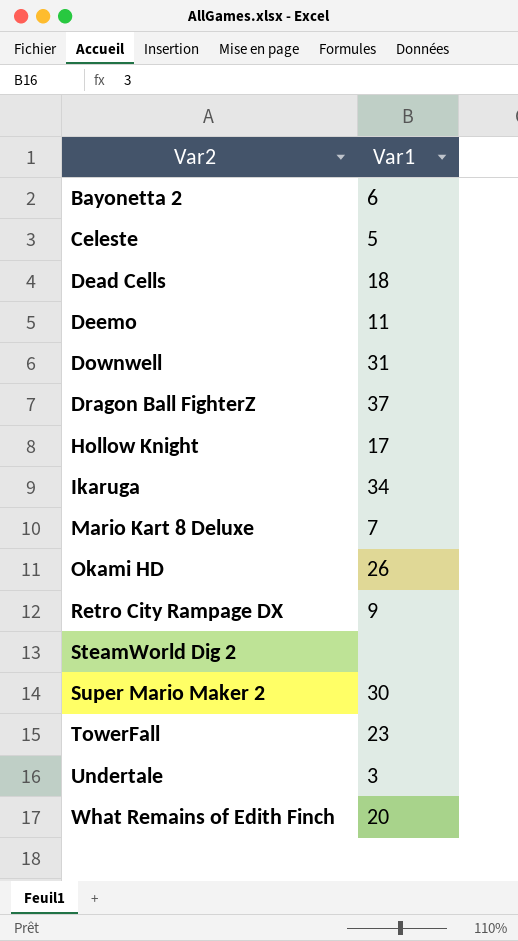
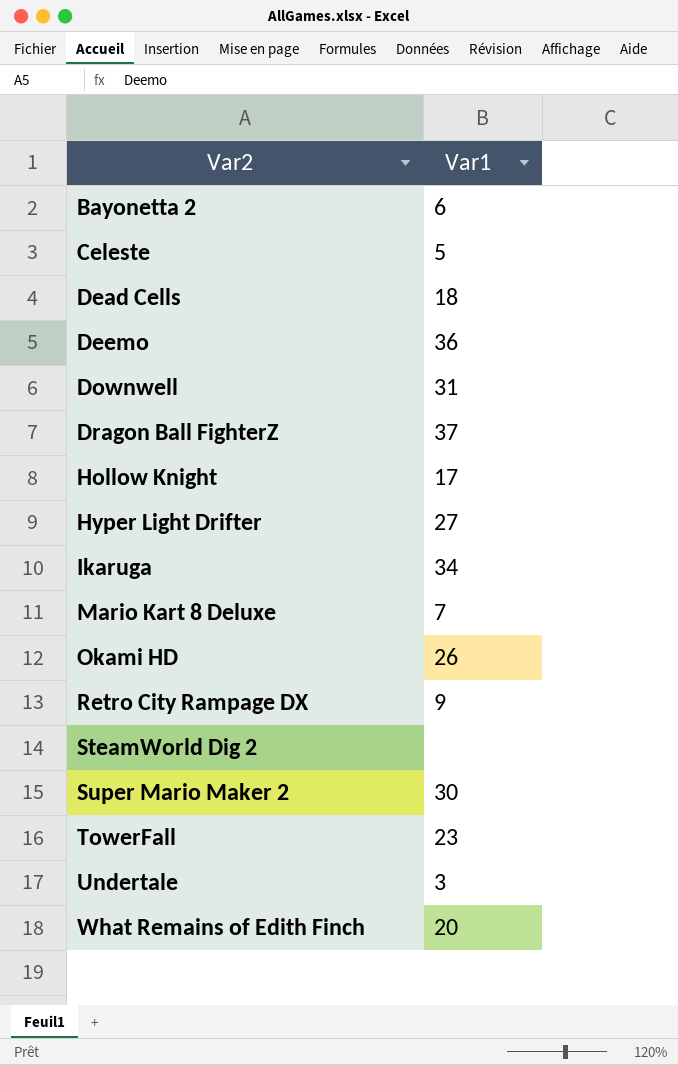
Deemo | Var1: 11 -> 36
row Hyper Light Drifter: none -> 27

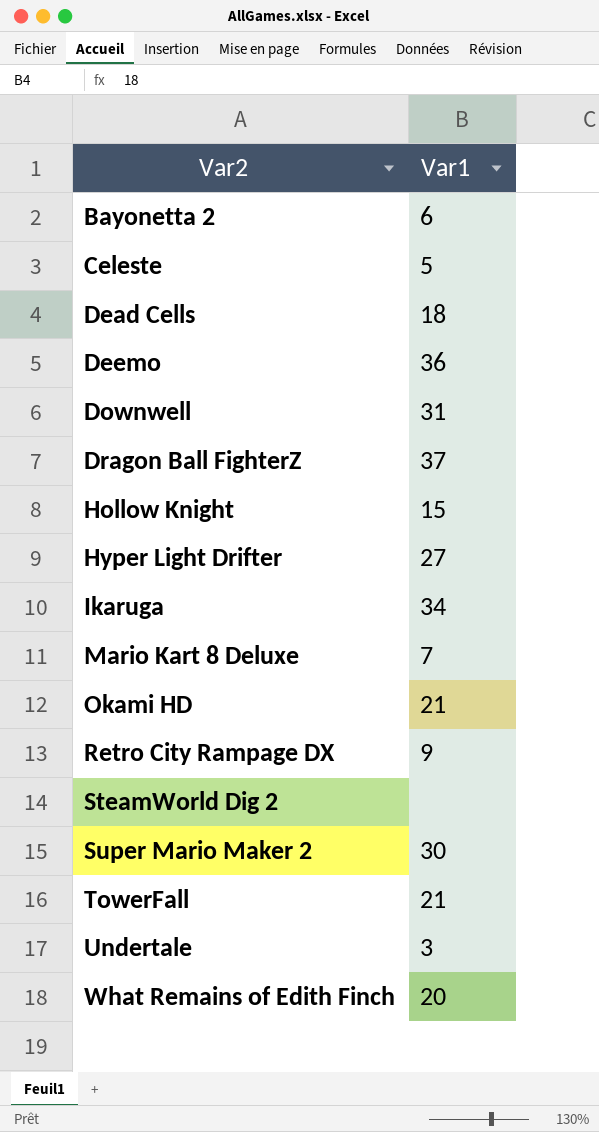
Hollow Knight | Var1: 17 -> 15
Okami HD | Var1: 26 -> 21
TowerFall | Var1: 23 -> 21

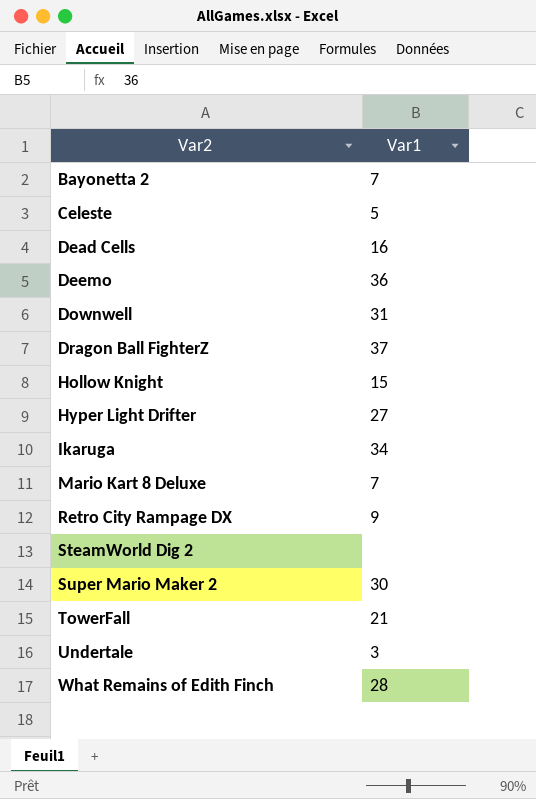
row Okami HD: 21 -> none
Bayonetta 2 | Var1: 6 -> 7
Dead Cells | Var1: 18 -> 16
What Remains of Edith Finch | Var1: 20 -> 28

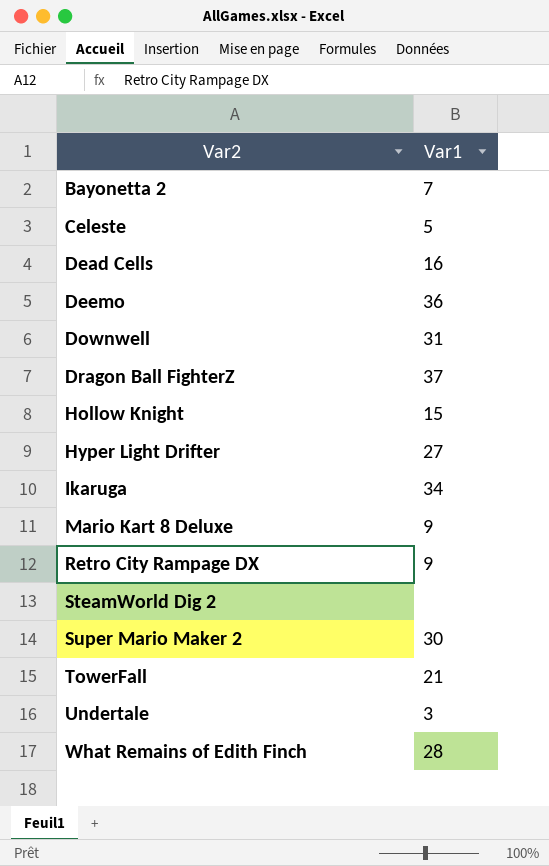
Mario Kart 8 Deluxe | Var1: 7 -> 9

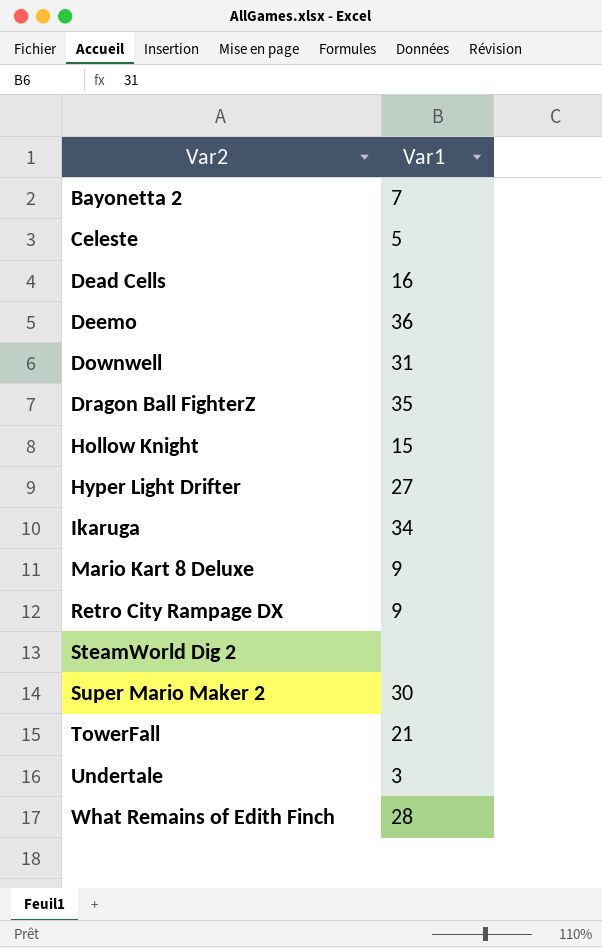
Dragon Ball FighterZ | Var1: 37 -> 35

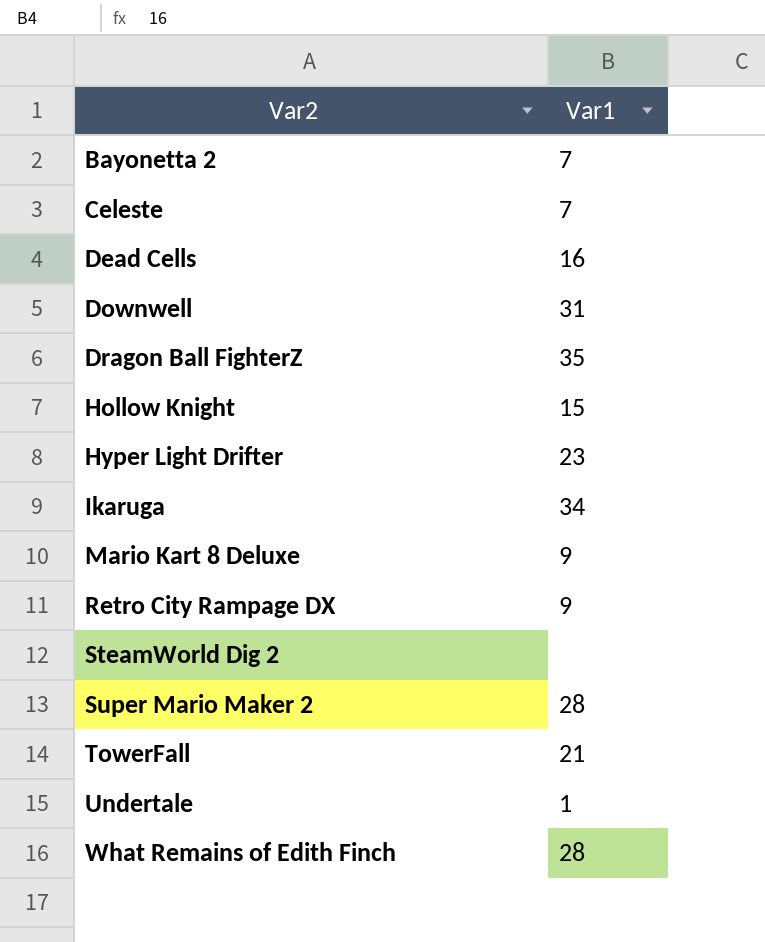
row Deemo: 36 -> none
Celeste | Var1: 5 -> 7
Hyper Light Drifter | Var1: 27 -> 23
Super Mario Maker 2 | Var1: 30 -> 28
Undertale | Var1: 3 -> 1

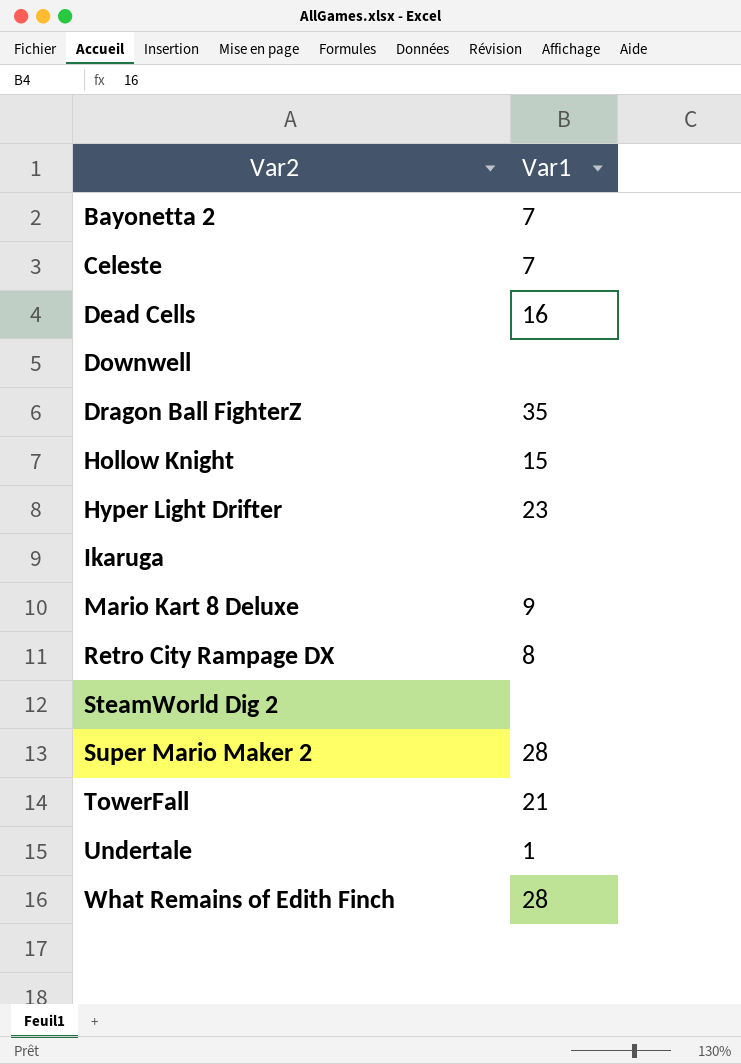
Downwell | Var1: 31 -> none
Ikaruga | Var1: 34 -> none
Retro City Rampage DX | Var1: 9 -> 8

